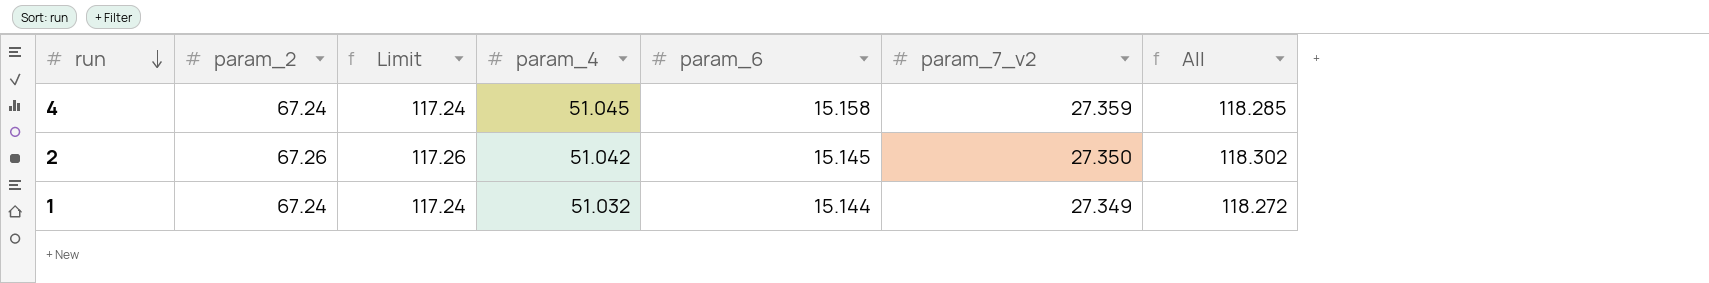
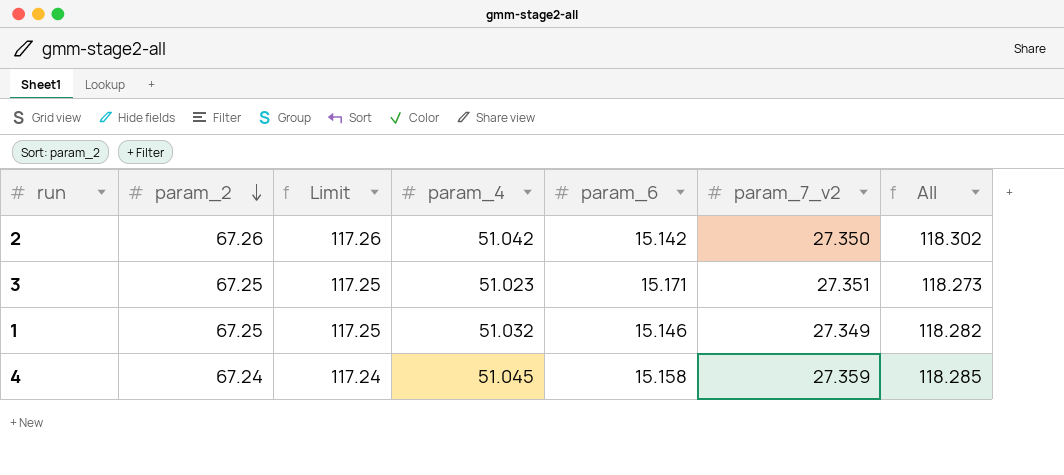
row order: run descending -> param_2 descending
2 | param_6: 15.145 -> 15.142
row 3: none -> 67.25 | 117.25 | 51.023 | 15.171 | 27.351 | 118.273
1 | param_2: 67.24 -> 67.25
1 | Limit: 117.24 -> 117.25
1 | param_6: 15.144 -> 15.146
1 | All: 118.272 -> 118.282

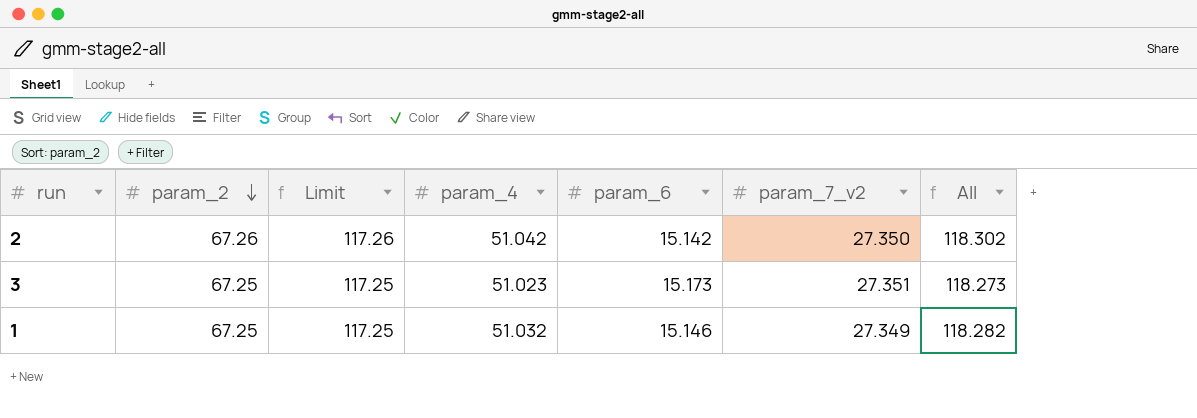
row 4: 67.24 | 117.24 | 51.045 | 15.158 | 27.359 | 118.285 -> none
3 | param_6: 15.171 -> 15.173

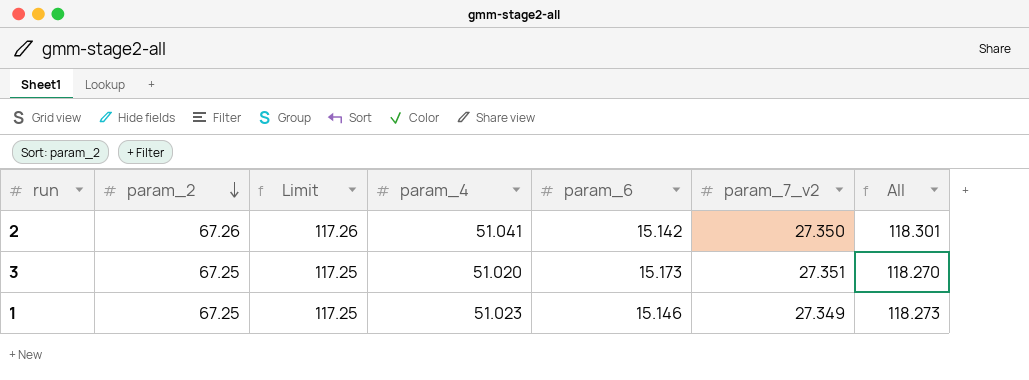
2 | param_4: 51.042 -> 51.041
2 | All: 118.302 -> 118.301
3 | param_4: 51.023 -> 51.020
3 | All: 118.273 -> 118.270
1 | param_4: 51.032 -> 51.023
1 | All: 118.282 -> 118.273

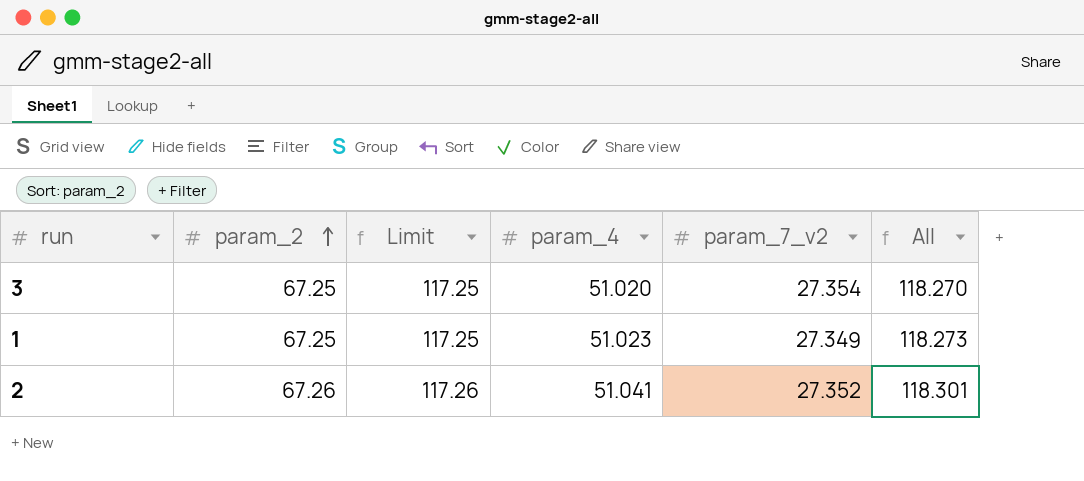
row order: param_2 descending -> param_2 ascending
column param_6 | position: 5 -> none
3 | param_7_v2: 27.351 -> 27.354
2 | param_7_v2: 27.350 -> 27.352

